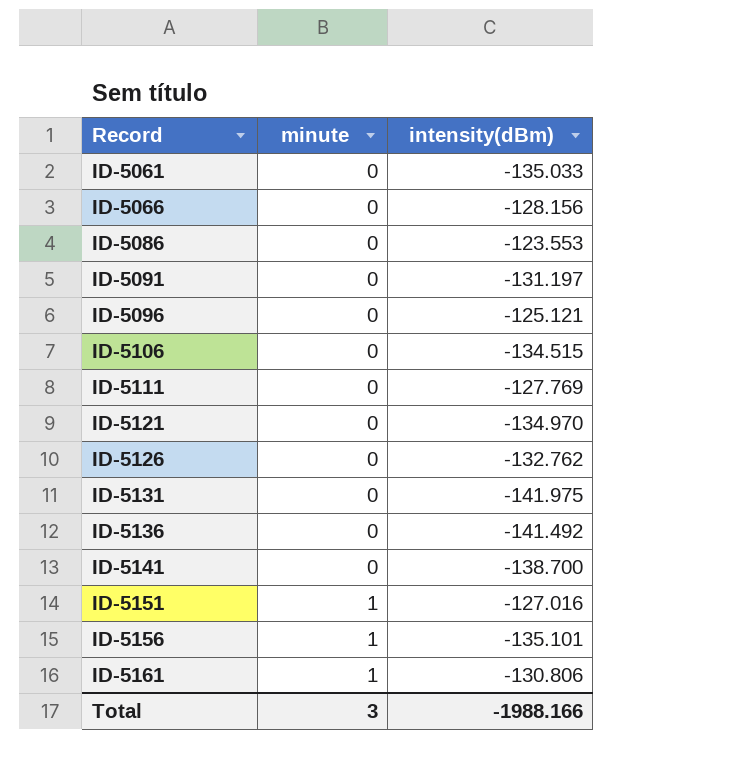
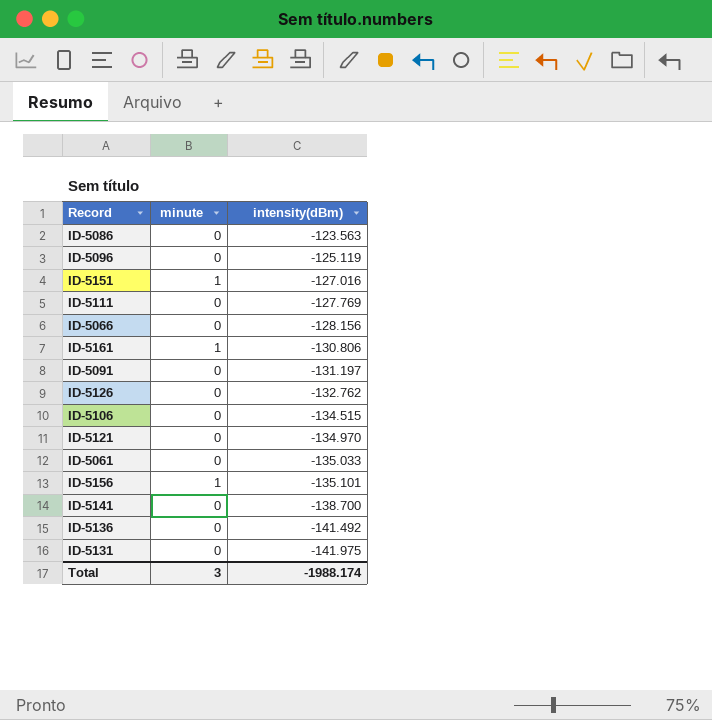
row order: Record ascending -> intensity(dBm) descending
ID-5086 | intensity(dBm): -123.553 -> -123.563
ID-5096 | intensity(dBm): -125.121 -> -125.119
Total | intensity(dBm): -1988.166 -> -1988.174

